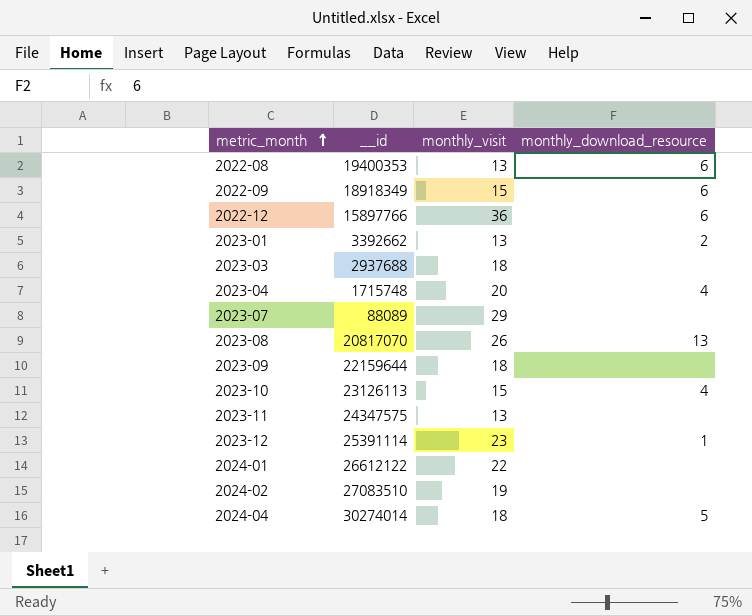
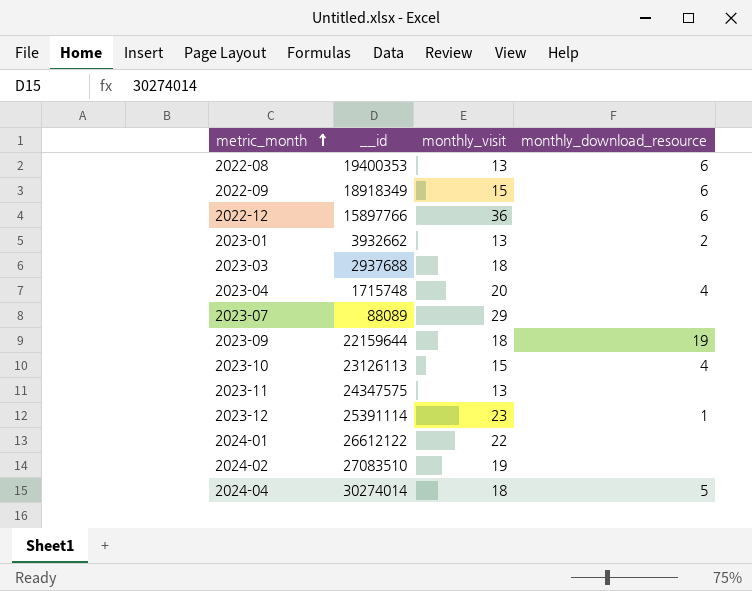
row 2023-08: 20817070 | 26 | 13 -> none
2023-01 | __id: 3392662 -> 3932662
2023-09 | monthly_download_resource: none -> 19

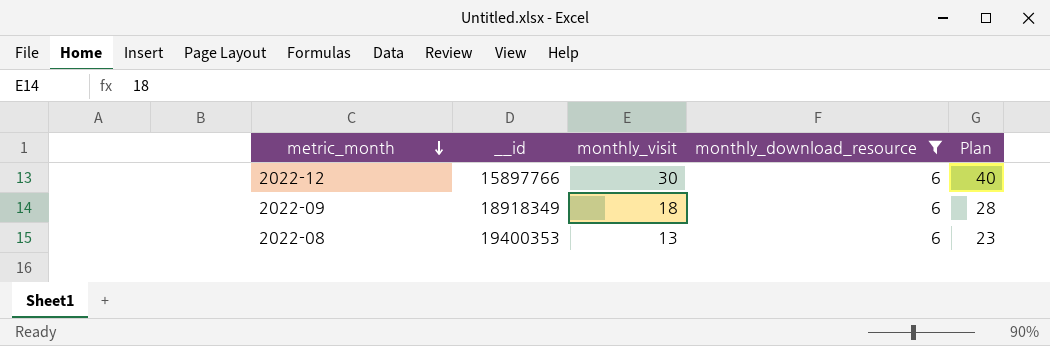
filter: none -> monthly_download_resource = 6
row order: metric_month ascending -> metric_month descending
column Plan | formula: none -> [monthly_visit] + 10
2022-12 | monthly_visit: 36 -> 30
2022-09 | monthly_visit: 15 -> 18

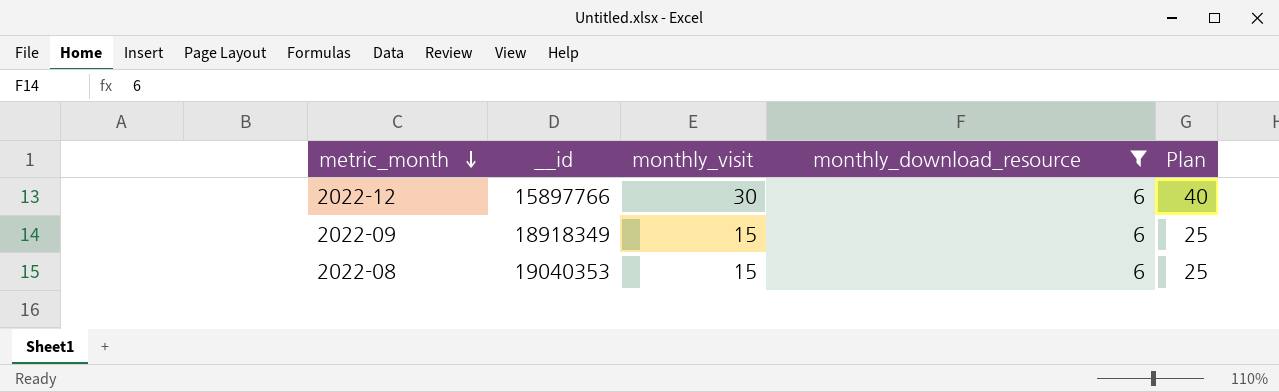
2022-09 | monthly_visit: 18 -> 15
2022-09 | Plan: 28 -> 25
2022-08 | __id: 19400353 -> 19040353
2022-08 | monthly_visit: 13 -> 15
2022-08 | Plan: 23 -> 25

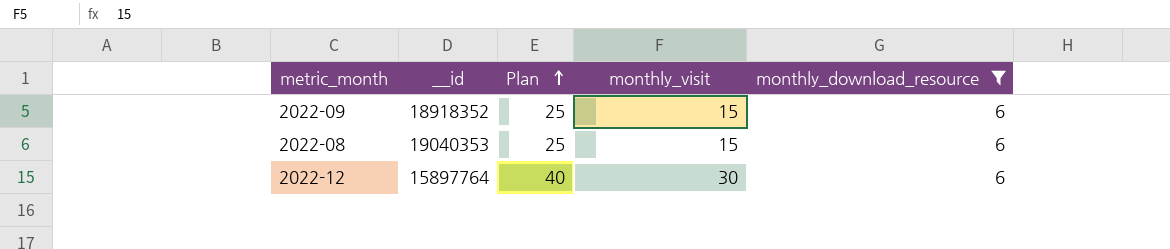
row order: metric_month descending -> Plan ascending
column Plan | position: 5 -> 3
2022-09 | __id: 18918349 -> 18918352
2022-12 | __id: 15897766 -> 15897764

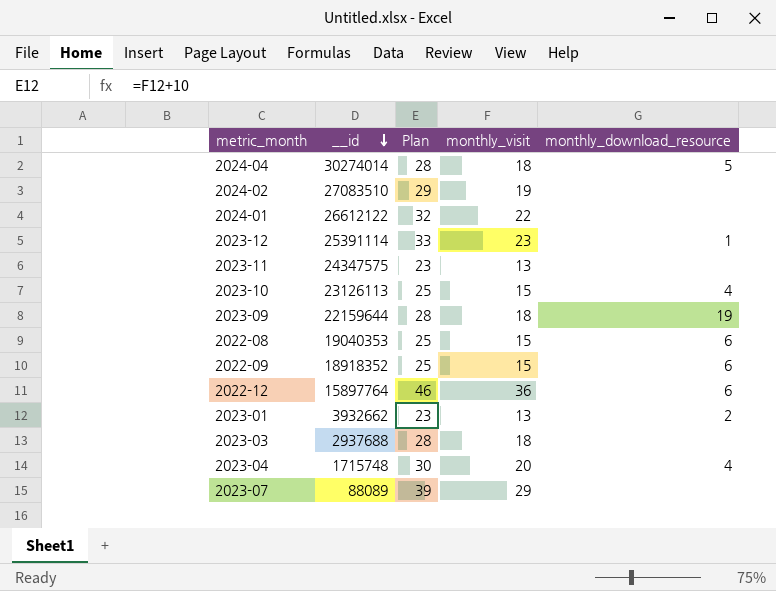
filter: monthly_download_resource = 6 -> none
row order: Plan ascending -> __id descending
2022-12 | Plan: 40 -> 46
2022-12 | monthly_visit: 30 -> 36

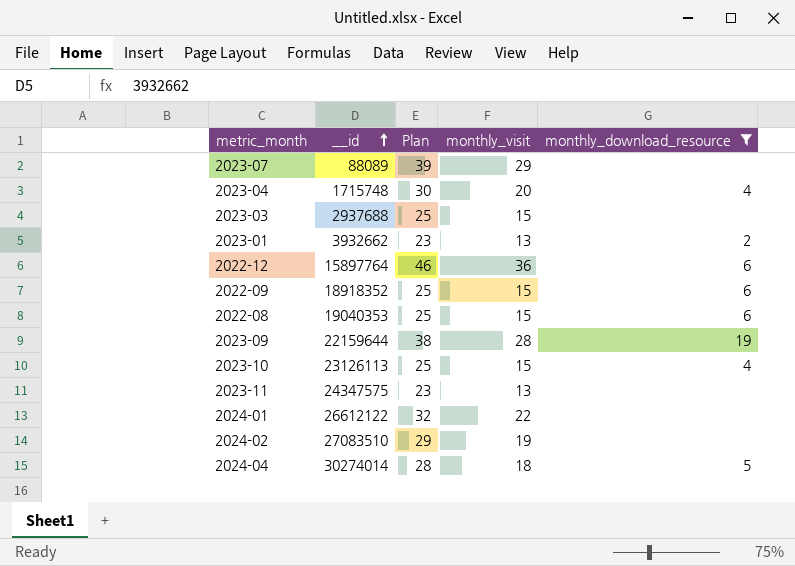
filter: none -> monthly_download_resource != 1
row order: __id descending -> __id ascending
2023-03 | Plan: 28 -> 25
2023-03 | monthly_visit: 18 -> 15
2023-09 | Plan: 28 -> 38
2023-09 | monthly_visit: 18 -> 28

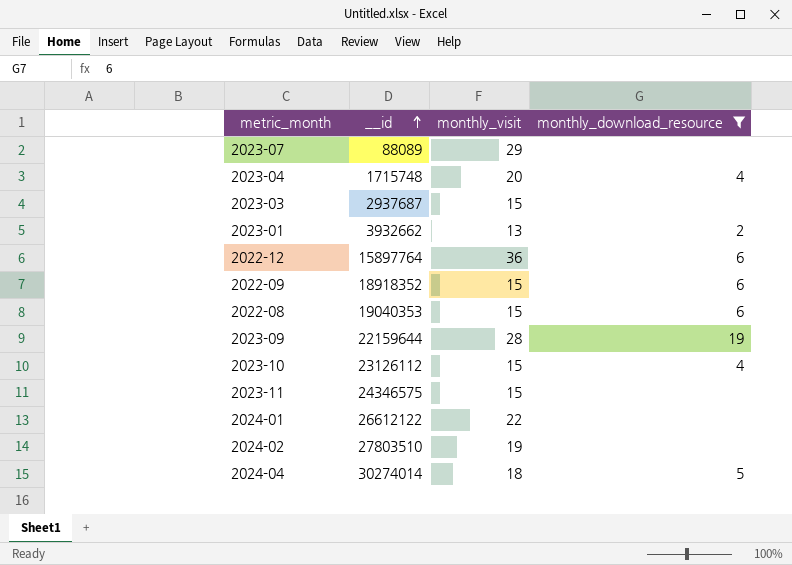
column Plan | formula: [monthly_visit] + 10 -> none
2023-03 | __id: 2937688 -> 2937687
2023-10 | __id: 23126113 -> 23126112
2023-11 | __id: 24347575 -> 24346575
2023-11 | monthly_visit: 13 -> 15
2024-02 | __id: 27083510 -> 27803510

